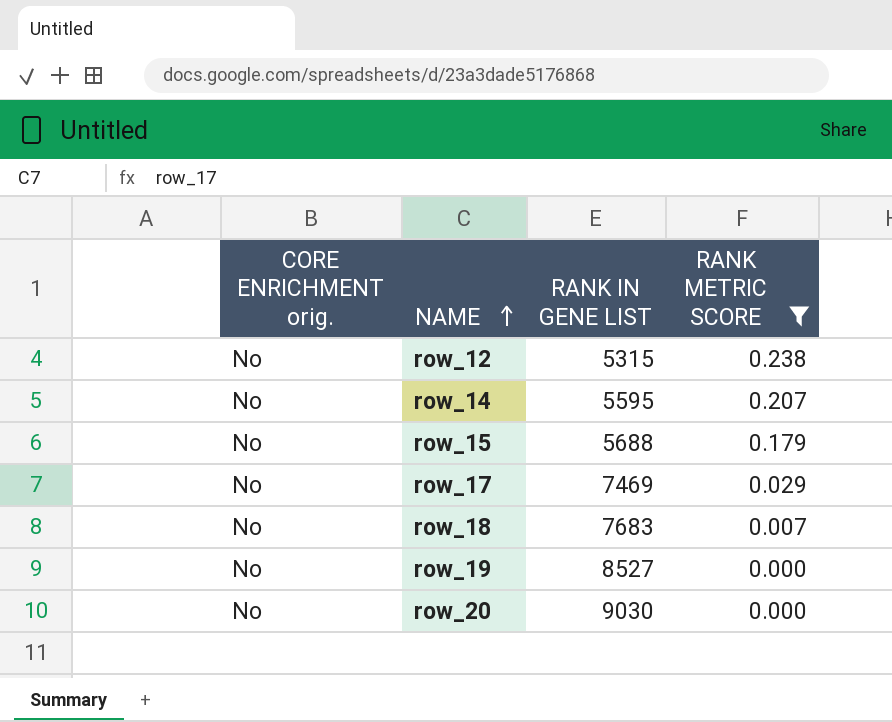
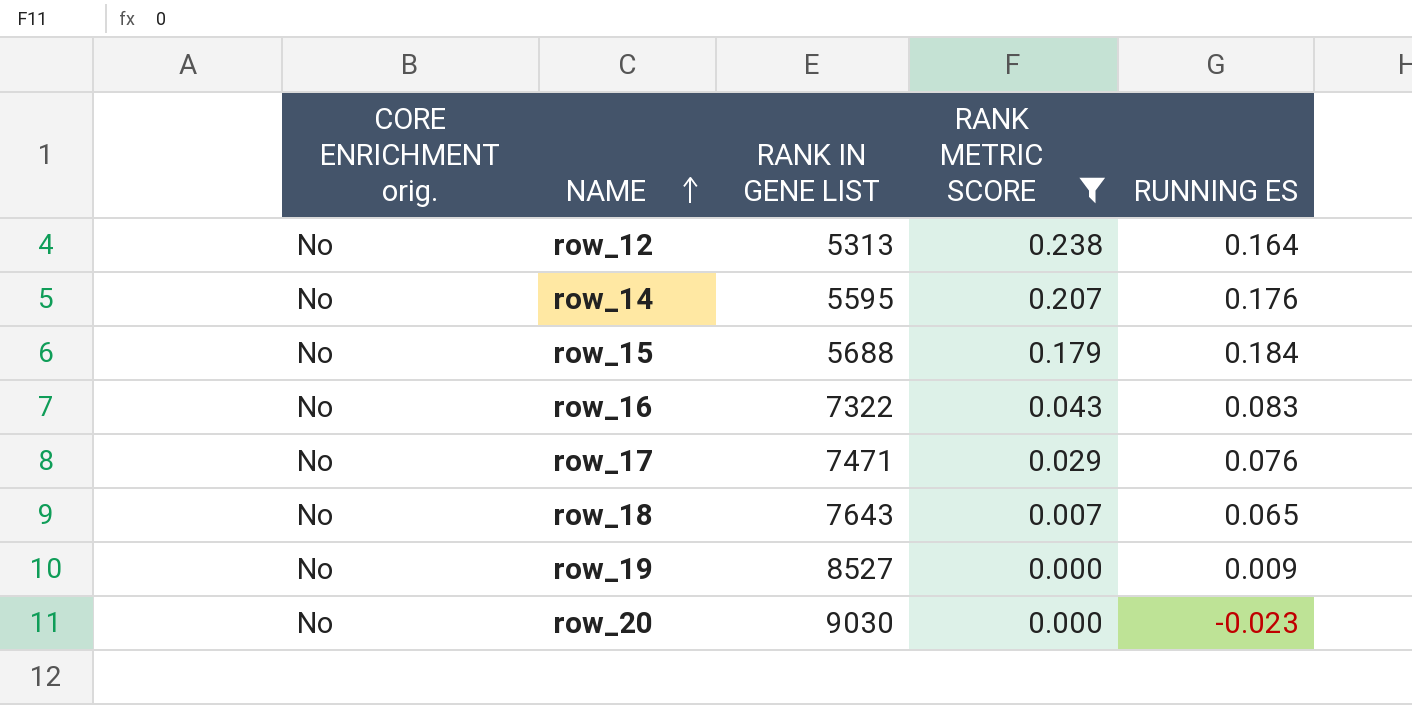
column RUNNING ES | position: none -> 5
row_12 | RANK IN GENE LIST: 5315 -> 5313
row row_16: none -> No | 7322 | 0.043 | 0.083
row_17 | RANK IN GENE LIST: 7469 -> 7471
row_18 | RANK IN GENE LIST: 7683 -> 7643

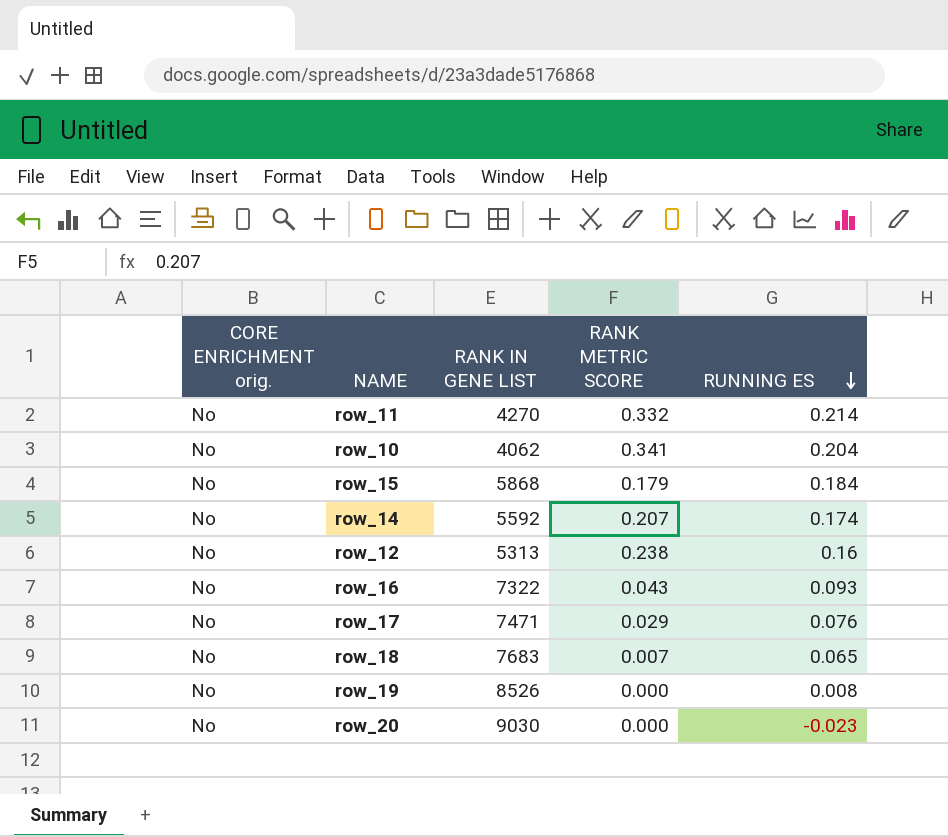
filter: RANK METRIC SCORE <= 0.238 -> none
row order: NAME ascending -> RUNNING ES descending
row_15 | RANK IN GENE LIST: 5688 -> 5868
row_14 | RANK IN GENE LIST: 5595 -> 5592
row_14 | RUNNING ES: 0.176 -> 0.174
row_12 | RUNNING ES: 0.164 -> 0.16
row_16 | RUNNING ES: 0.083 -> 0.093
row_18 | RANK IN GENE LIST: 7643 -> 7683
row_19 | RANK IN GENE LIST: 8527 -> 8526
row_19 | RUNNING ES: 0.009 -> 0.008

